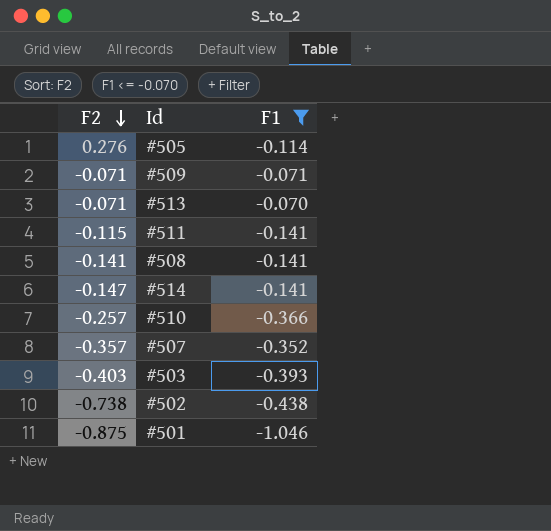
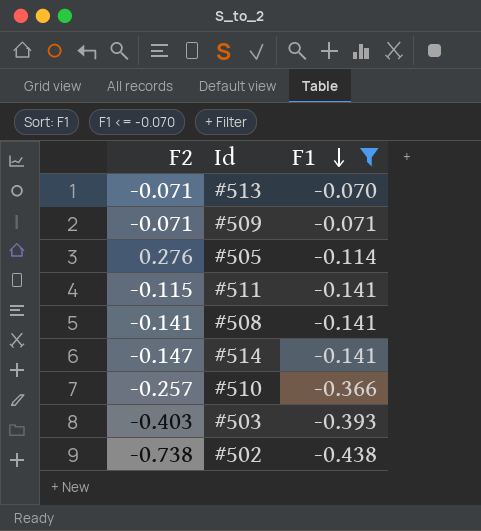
row order: F2 descending -> F1 descending
row #507: -0.357 | -0.352 -> none
row #501: -0.875 | -1.046 -> none

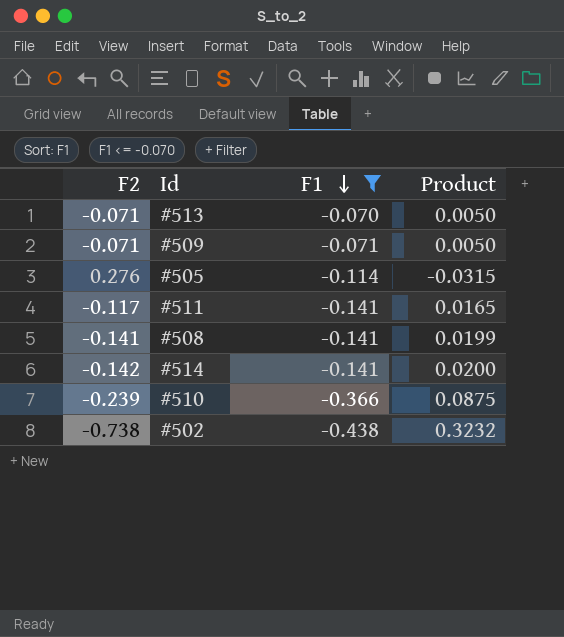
column Product | formula: none -> [F2] * [F1]
row #503: -0.403 | -0.393 -> none
#511 | F2: -0.115 -> -0.117
#514 | F2: -0.147 -> -0.142
#510 | F2: -0.257 -> -0.239

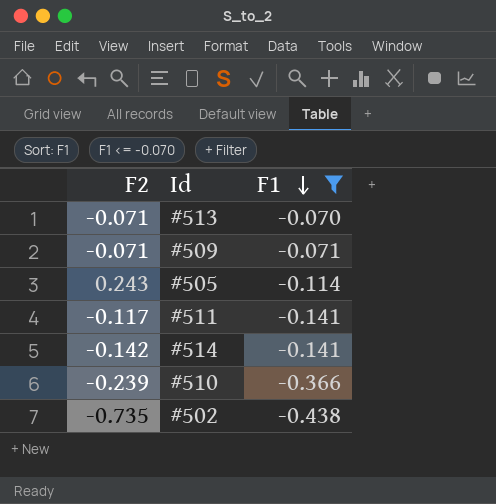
column Product | formula: [F2] * [F1] -> none
row #508: -0.141 | -0.141 | 0.0199 -> none
#505 | F2: 0.276 -> 0.243
#502 | F2: -0.738 -> -0.735

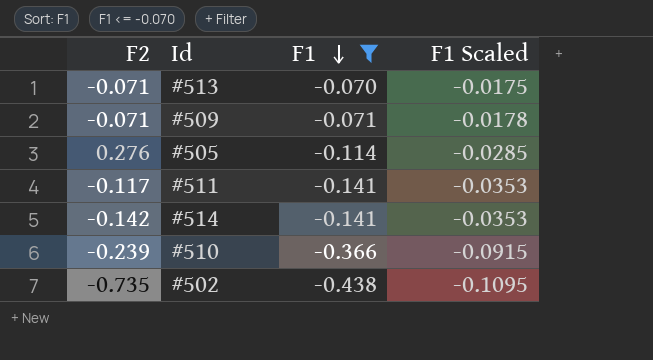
column F1 Scaled | formula: none -> [F1] * 0.25
#505 | F2: 0.243 -> 0.276

